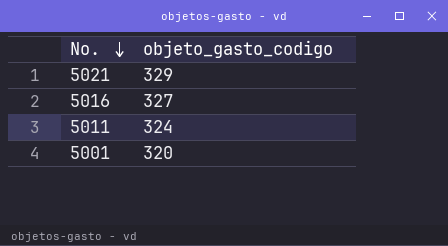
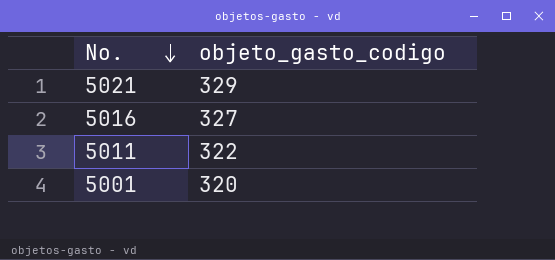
5011 | objeto_gasto_codigo: 324 -> 322

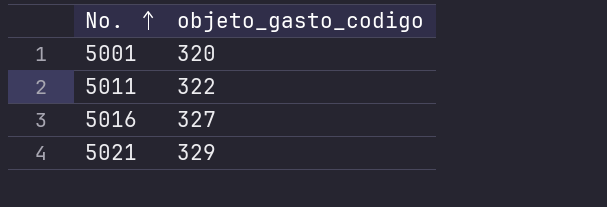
row order: No. descending -> No. ascending

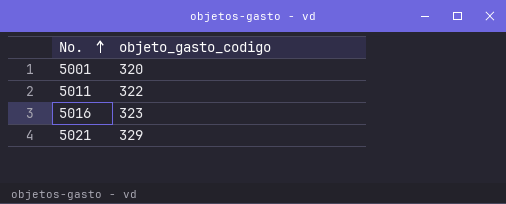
5016 | objeto_gasto_codigo: 327 -> 323

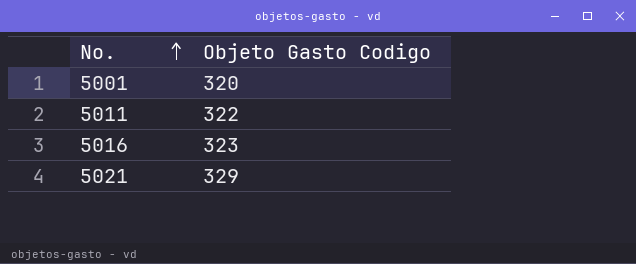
column name: objeto_gasto_codigo -> Objeto Gasto Codigo

